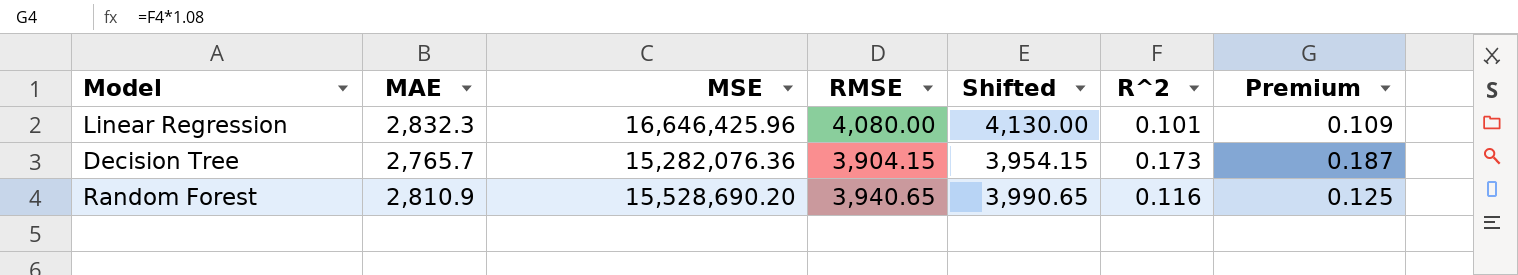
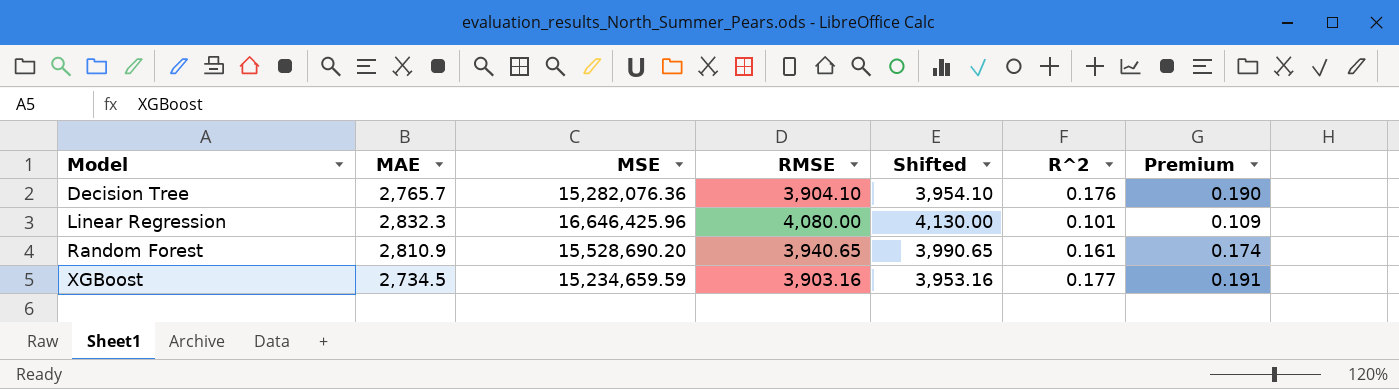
row order: none -> Model ascending
Decision Tree | RMSE: 3,904.15 -> 3,904.10
Decision Tree | Shifted: 3,954.15 -> 3,954.10
Decision Tree | R^2: 0.173 -> 0.176
Decision Tree | Premium: 0.187 -> 0.190
Random Forest | R^2: 0.116 -> 0.161
Random Forest | Premium: 0.125 -> 0.174
row XGBoost: none -> 2,734.5 | 15,234,659.59 | 3,903.16 | 3,953.16 | 0.177 | 0.191

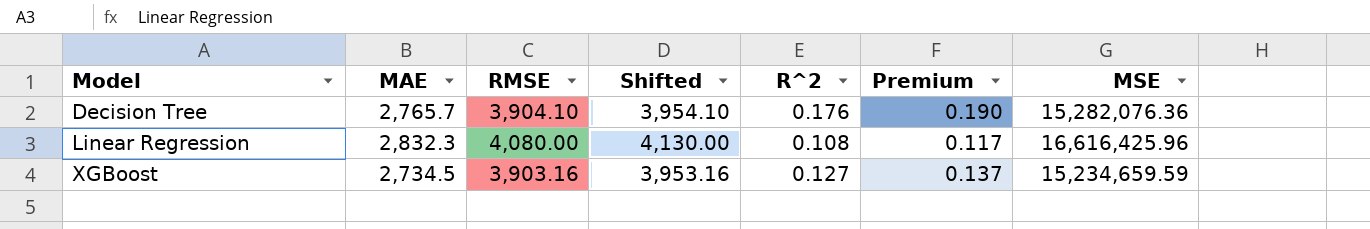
column MSE | position: 3 -> 7
row Random Forest: 2,810.9 | 15,528,690.20 | 3,940.65 | 3,990.65 | 0.161 | 0.174 -> none
Linear Regression | R^2: 0.101 -> 0.108
Linear Regression | Premium: 0.109 -> 0.117
Linear Regression | MSE: 16,646,425.96 -> 16,616,425.96
XGBoost | R^2: 0.177 -> 0.127
XGBoost | Premium: 0.191 -> 0.137

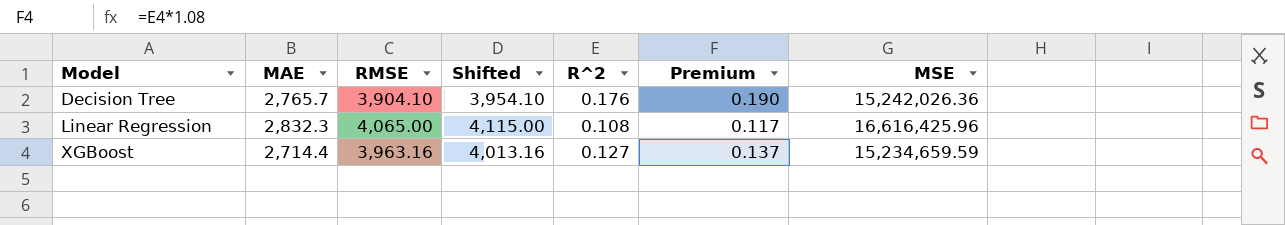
Decision Tree | MSE: 15,282,076.36 -> 15,242,026.36
Linear Regression | RMSE: 4,080.00 -> 4,065.00
Linear Regression | Shifted: 4,130.00 -> 4,115.00
XGBoost | MAE: 2,734.5 -> 2,714.4
XGBoost | RMSE: 3,903.16 -> 3,963.16
XGBoost | Shifted: 3,953.16 -> 4,013.16

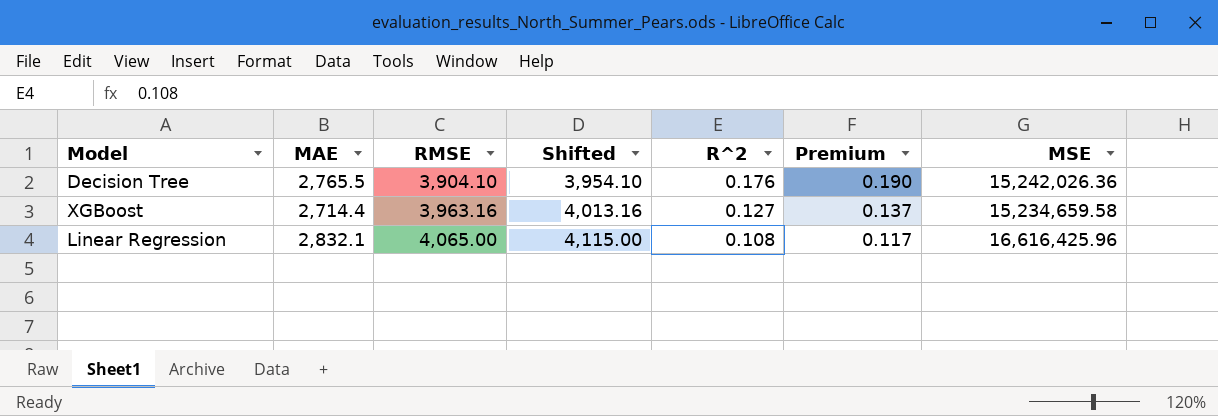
row order: Model ascending -> RMSE ascending
Decision Tree | MAE: 2,765.7 -> 2,765.5
XGBoost | MSE: 15,234,659.59 -> 15,234,659.58
Linear Regression | MAE: 2,832.3 -> 2,832.1

